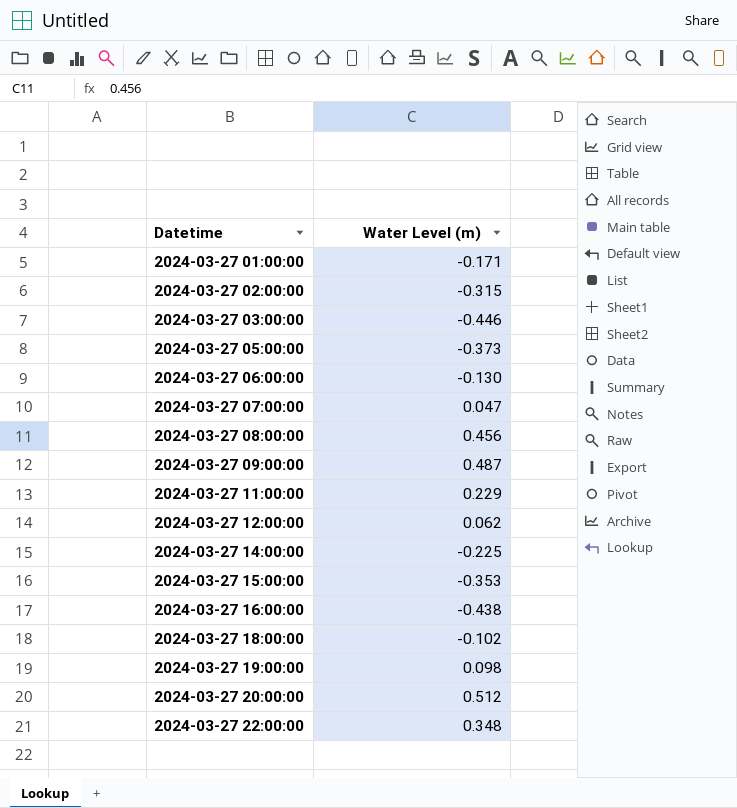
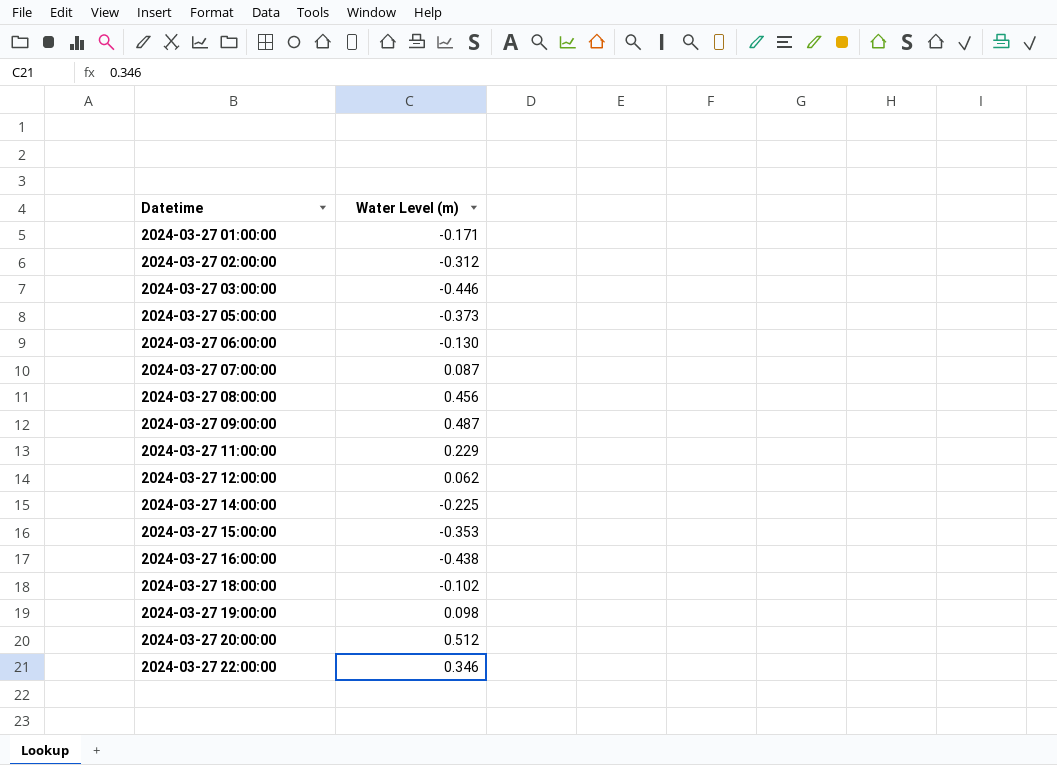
2024-03-27 02:00:00 | Water Level (m): -0.315 -> -0.312
2024-03-27 07:00:00 | Water Level (m): 0.047 -> 0.087
2024-03-27 22:00:00 | Water Level (m): 0.348 -> 0.346

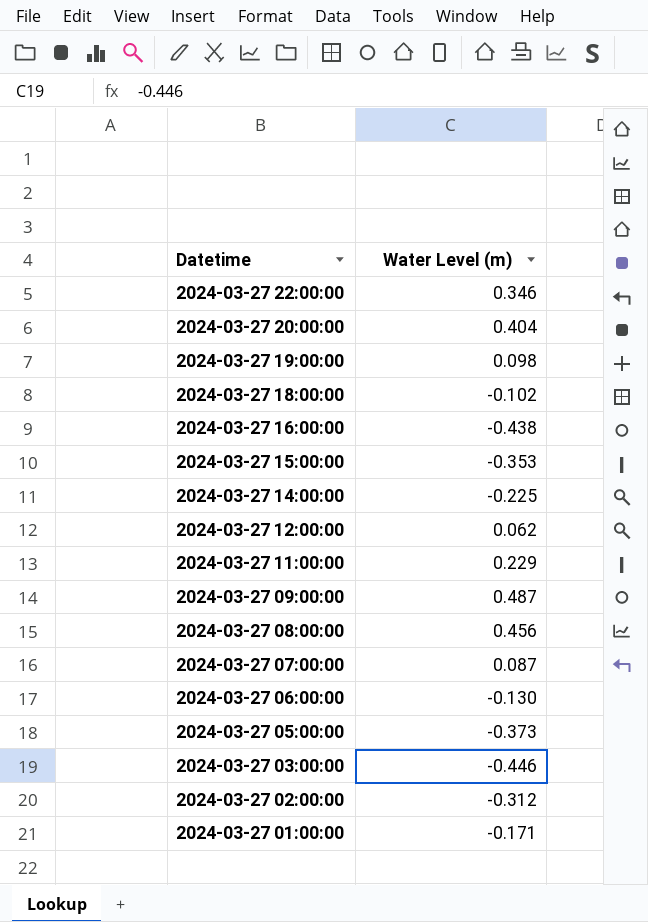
row order: Datetime ascending -> Datetime descending
2024-03-27 20:00:00 | Water Level (m): 0.512 -> 0.404

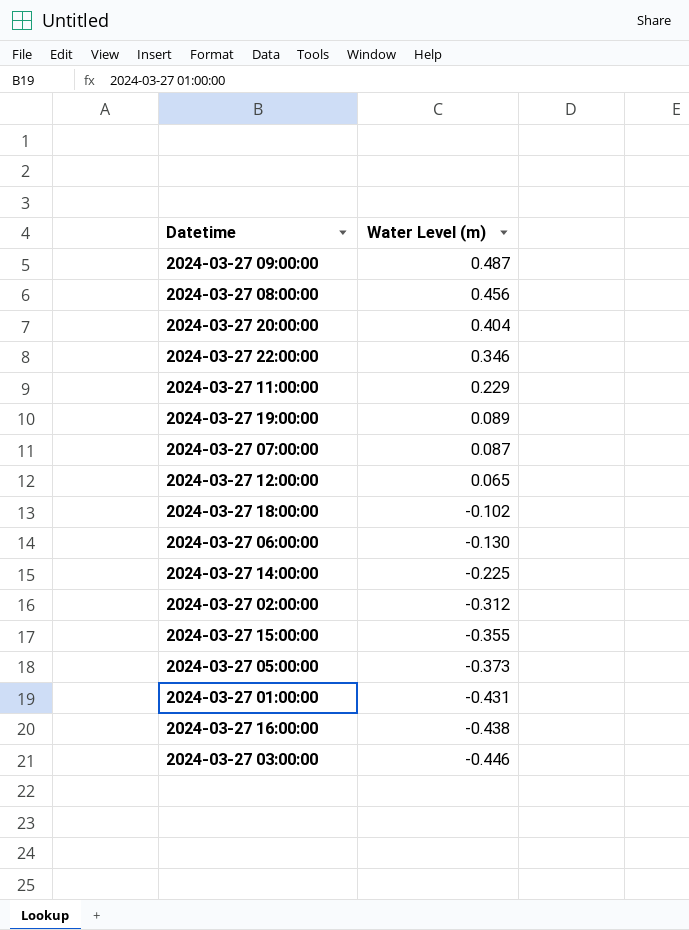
row order: Datetime descending -> Water Level (m) descending
2024-03-27 19:00:00 | Water Level (m): 0.098 -> 0.089
2024-03-27 12:00:00 | Water Level (m): 0.062 -> 0.065
2024-03-27 15:00:00 | Water Level (m): -0.353 -> -0.355
2024-03-27 01:00:00 | Water Level (m): -0.171 -> -0.431

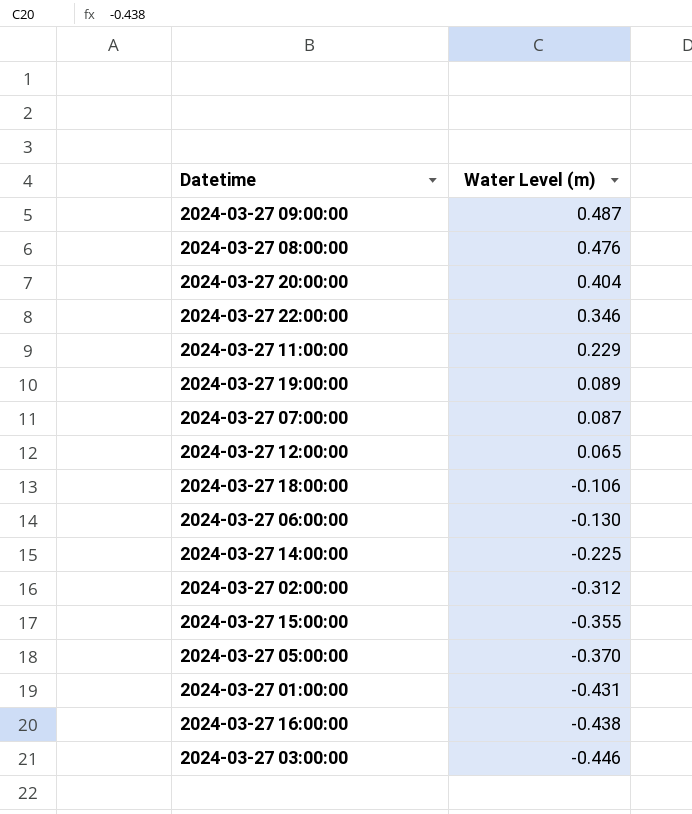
2024-03-27 08:00:00 | Water Level (m): 0.456 -> 0.476
2024-03-27 18:00:00 | Water Level (m): -0.102 -> -0.106
2024-03-27 05:00:00 | Water Level (m): -0.373 -> -0.370

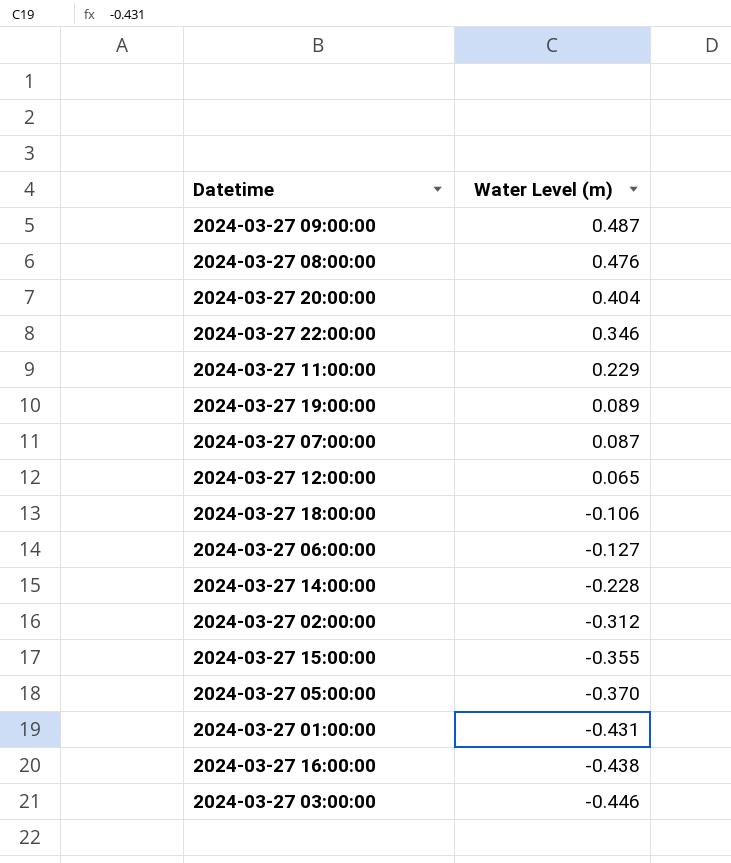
2024-03-27 06:00:00 | Water Level (m): -0.130 -> -0.127
2024-03-27 14:00:00 | Water Level (m): -0.225 -> -0.228

